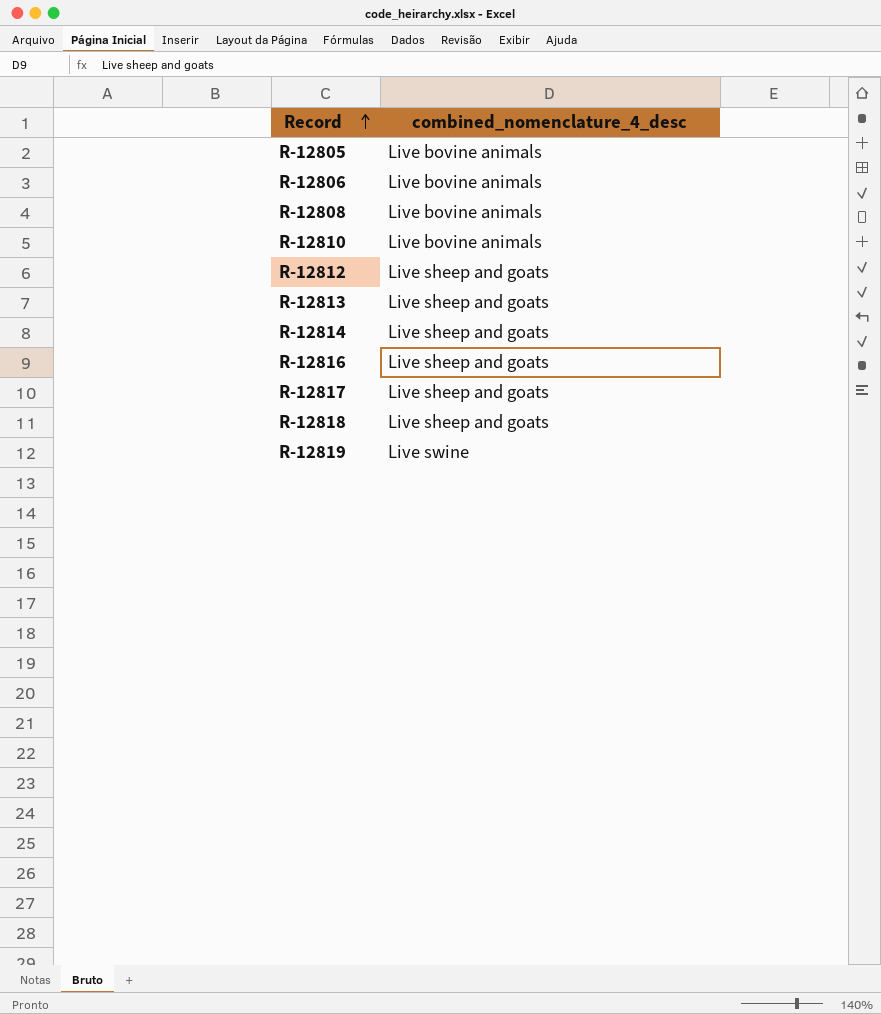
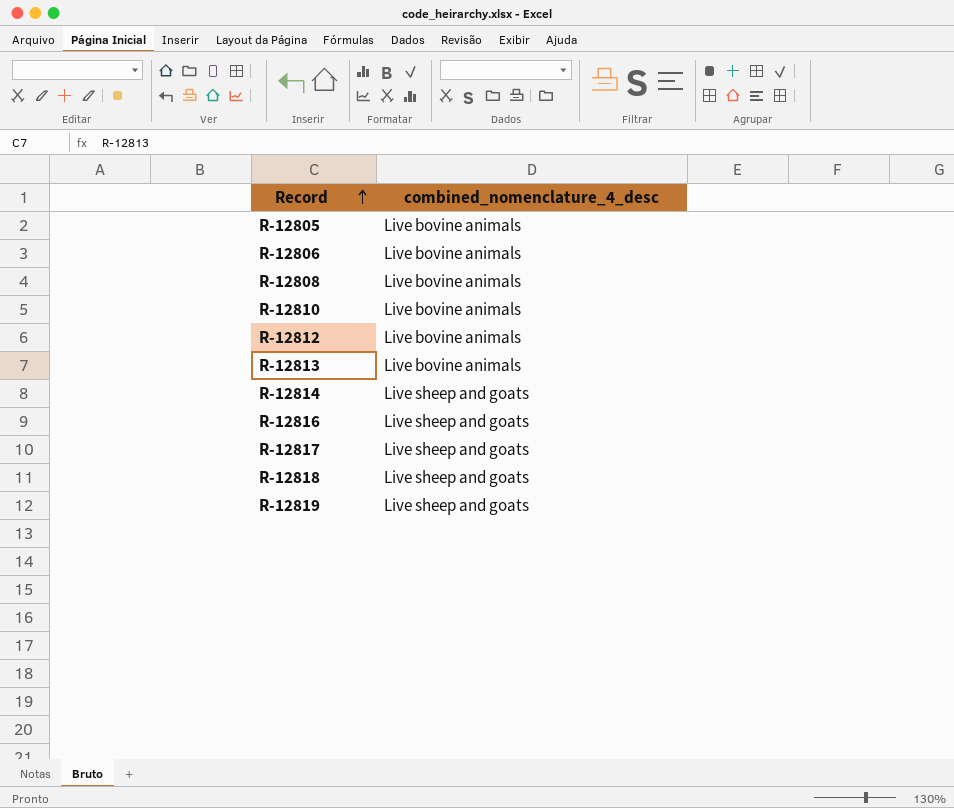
R-12812 | combined_nomenclature_4_desc: Live sheep and goats -> Live bovine animals
R-12813 | combined_nomenclature_4_desc: Live sheep and goats -> Live bovine animals
R-12819 | combined_nomenclature_4_desc: Live swine -> Live sheep and goats

